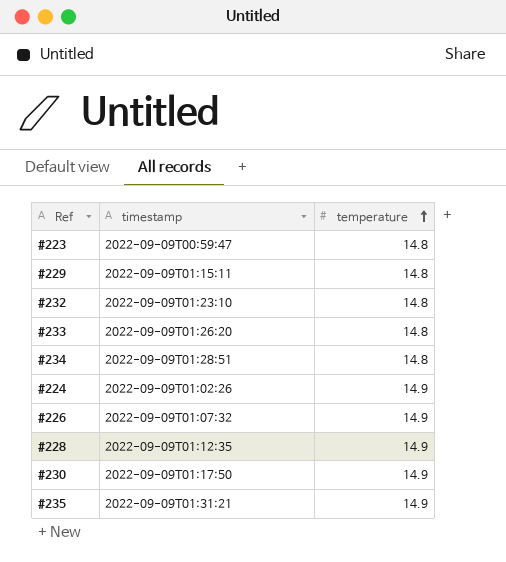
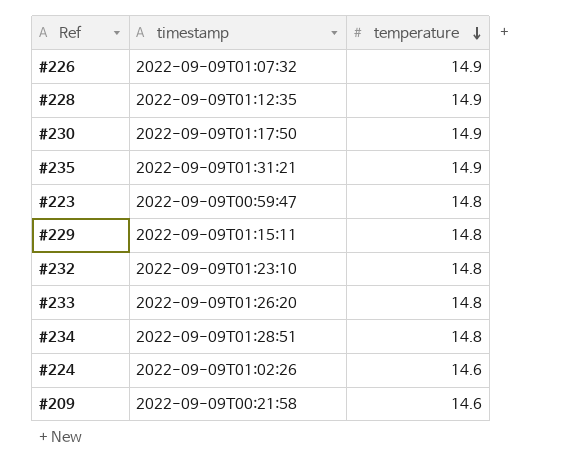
row order: temperature ascending -> temperature descending
#224 | temperature: 14.9 -> 14.6
row #209: none -> 2022-09-09T00:21:58 | 14.6

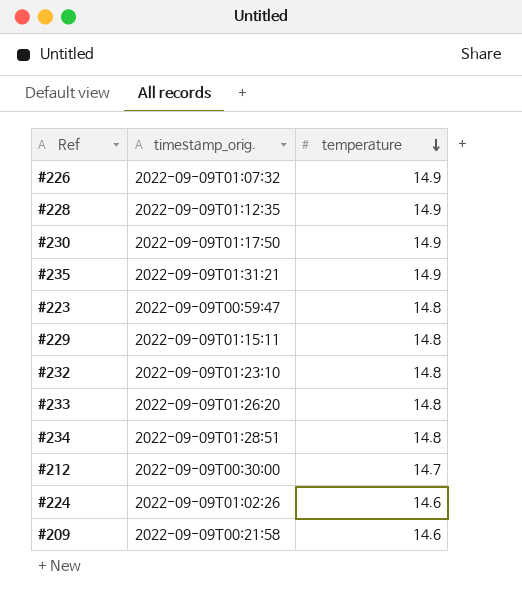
column name: timestamp -> timestamp_orig.
row #212: none -> 2022-09-09T00:30:00 | 14.7

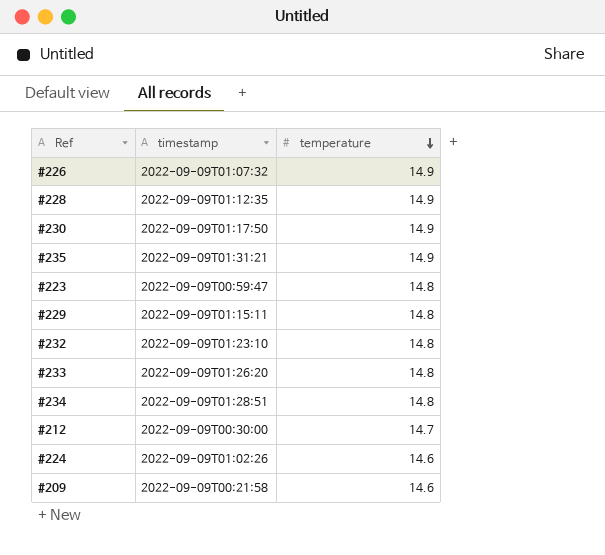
column name: timestamp_orig. -> timestamp

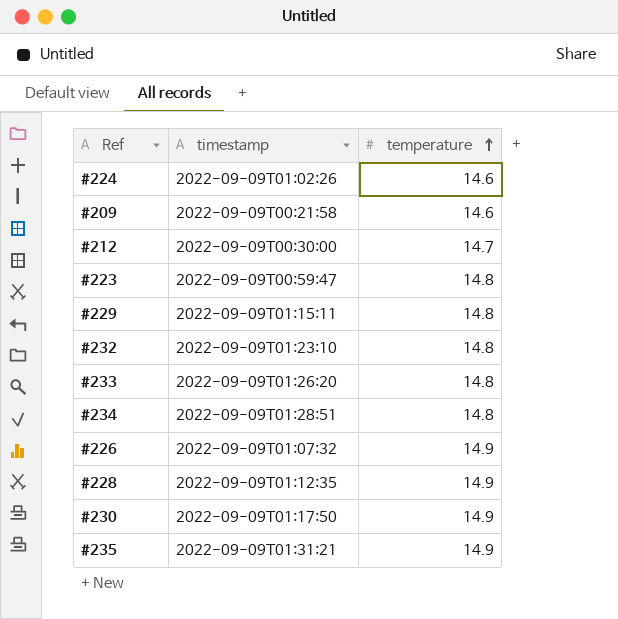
row order: temperature descending -> temperature ascending

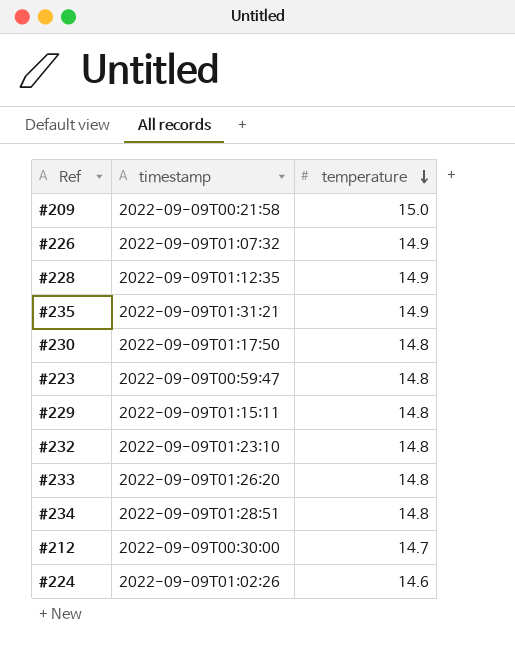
row order: temperature ascending -> temperature descending
#209 | temperature: 14.6 -> 15.0
#230 | temperature: 14.9 -> 14.8

